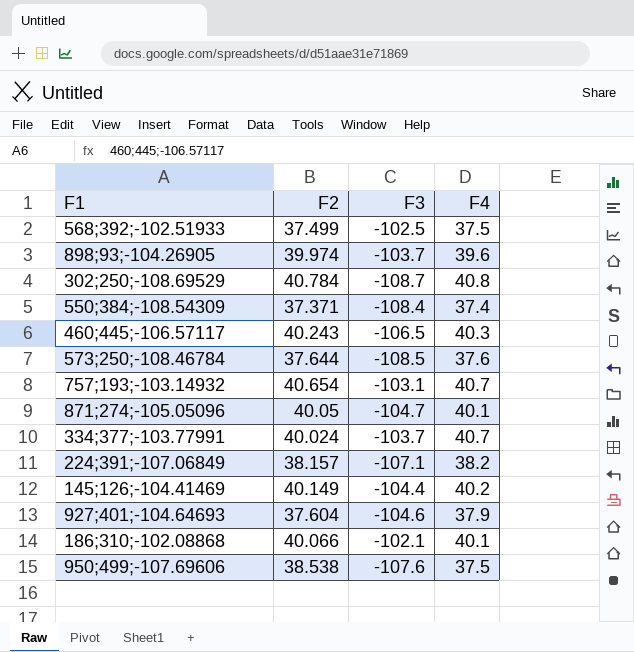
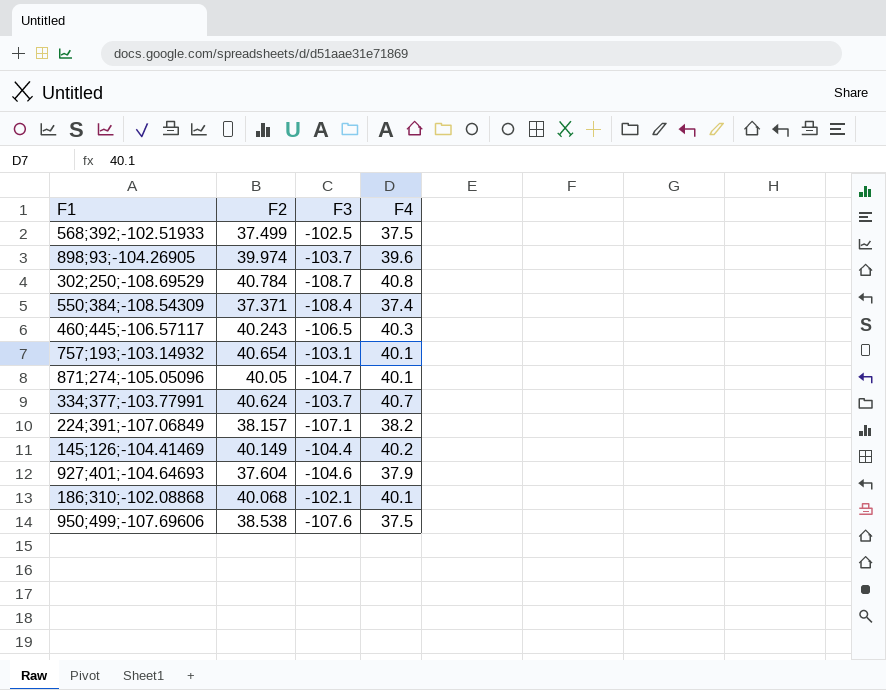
row 573;250;-108.46784: 37.644 | -108.5 | 37.6 -> none
757;193;-103.14932 | F4: 40.7 -> 40.1
334;377;-103.77991 | F2: 40.024 -> 40.624
186;310;-102.08868 | F2: 40.066 -> 40.068

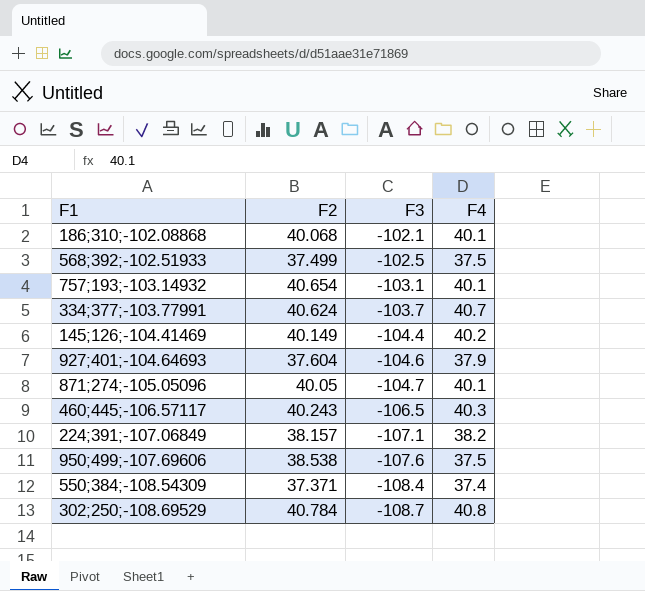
row order: none -> F3 descending
row 898;93;-104.26905: 39.974 | -103.7 | 39.6 -> none

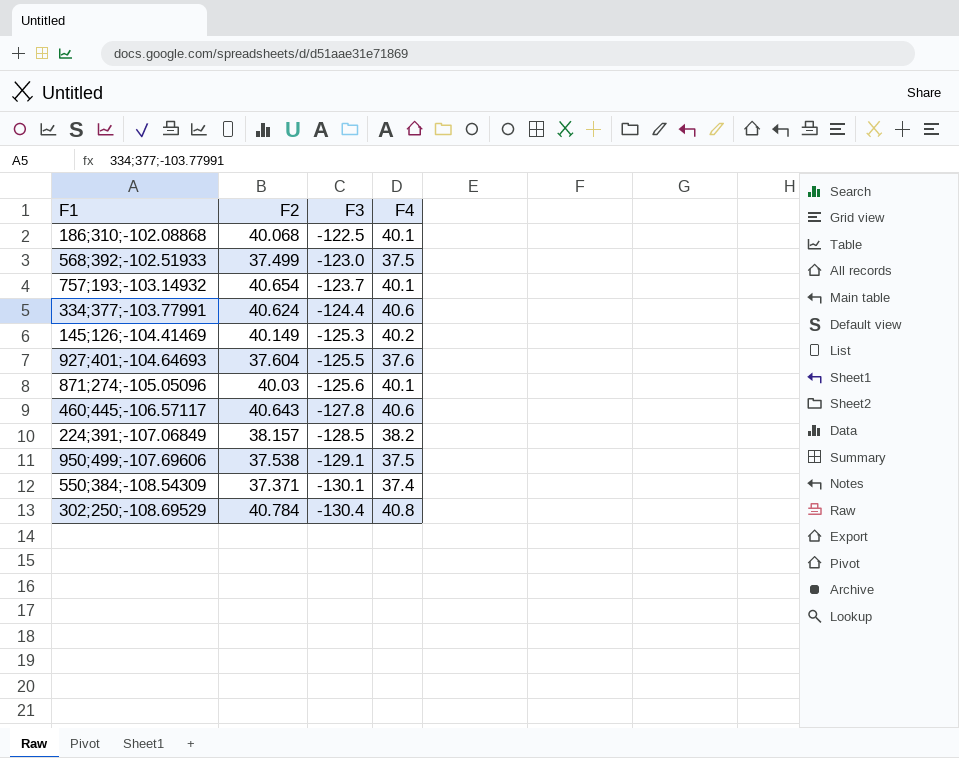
186;310;-102.08868 | F3: -102.1 -> -122.5
568;392;-102.51933 | F3: -102.5 -> -123.0
757;193;-103.14932 | F3: -103.1 -> -123.7
334;377;-103.77991 | F3: -103.7 -> -124.4
334;377;-103.77991 | F4: 40.7 -> 40.6
145;126;-104.41469 | F3: -104.4 -> -125.3
927;401;-104.64693 | F3: -104.6 -> -125.5
927;401;-104.64693 | F4: 37.9 -> 37.6
871;274;-105.05096 | F2: 40.05 -> 40.03
871;274;-105.05096 | F3: -104.7 -> -125.6
460;445;-106.57117 | F2: 40.243 -> 40.643
460;445;-106.57117 | F3: -106.5 -> -127.8
460;445;-106.57117 | F4: 40.3 -> 40.6
224;391;-107.06849 | F3: -107.1 -> -128.5
950;499;-107.69606 | F2: 38.538 -> 37.538
950;499;-107.69606 | F3: -107.6 -> -129.1
550;384;-108.54309 | F3: -108.4 -> -130.1
302;250;-108.69529 | F3: -108.7 -> -130.4

